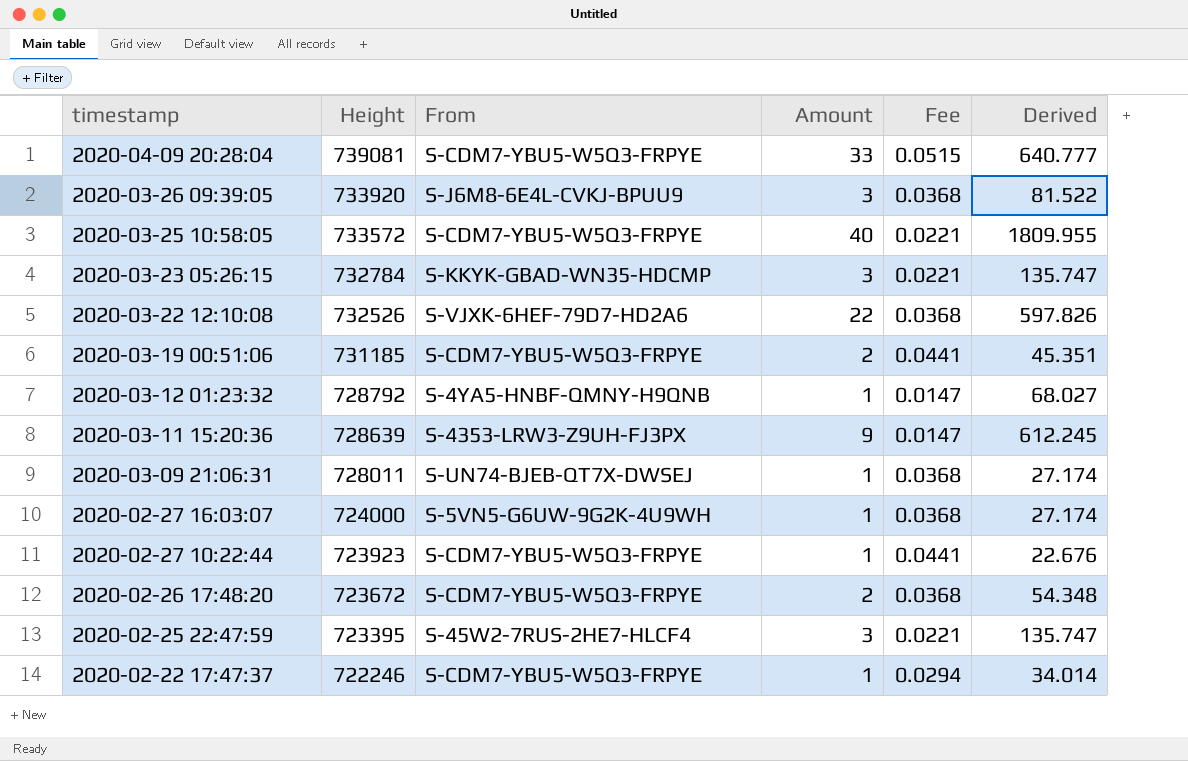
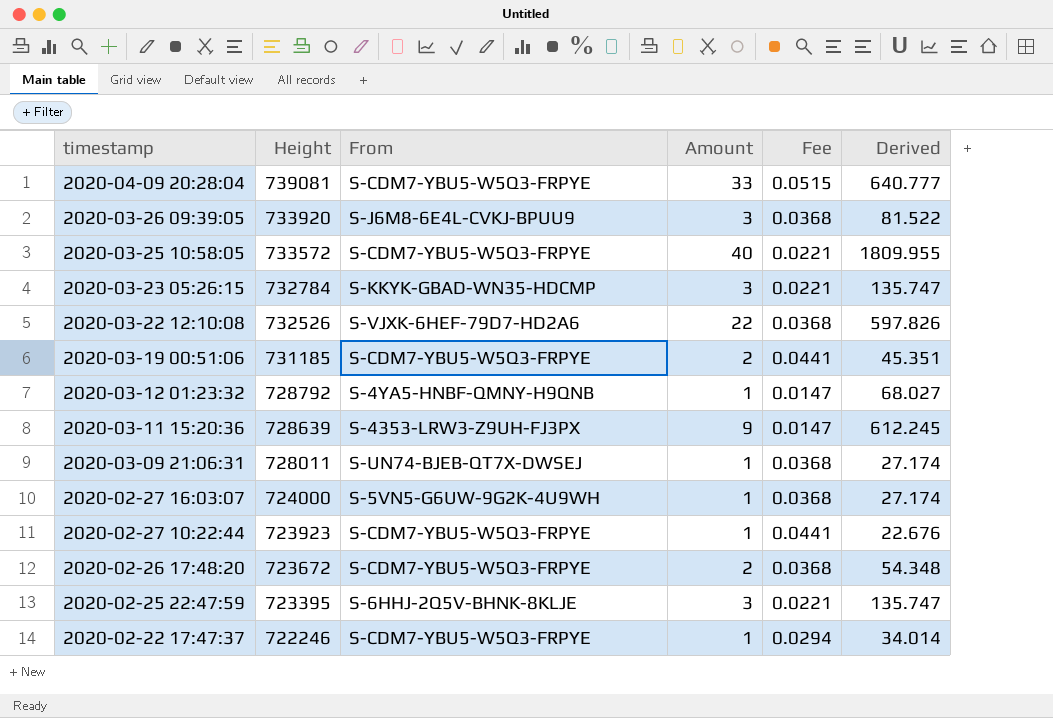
2020-02-25 22:47:59 | From: S-45W2-7RUS-2HE7-HLCF4 -> S-6HHJ-2Q5V-BHNK-8KLJE

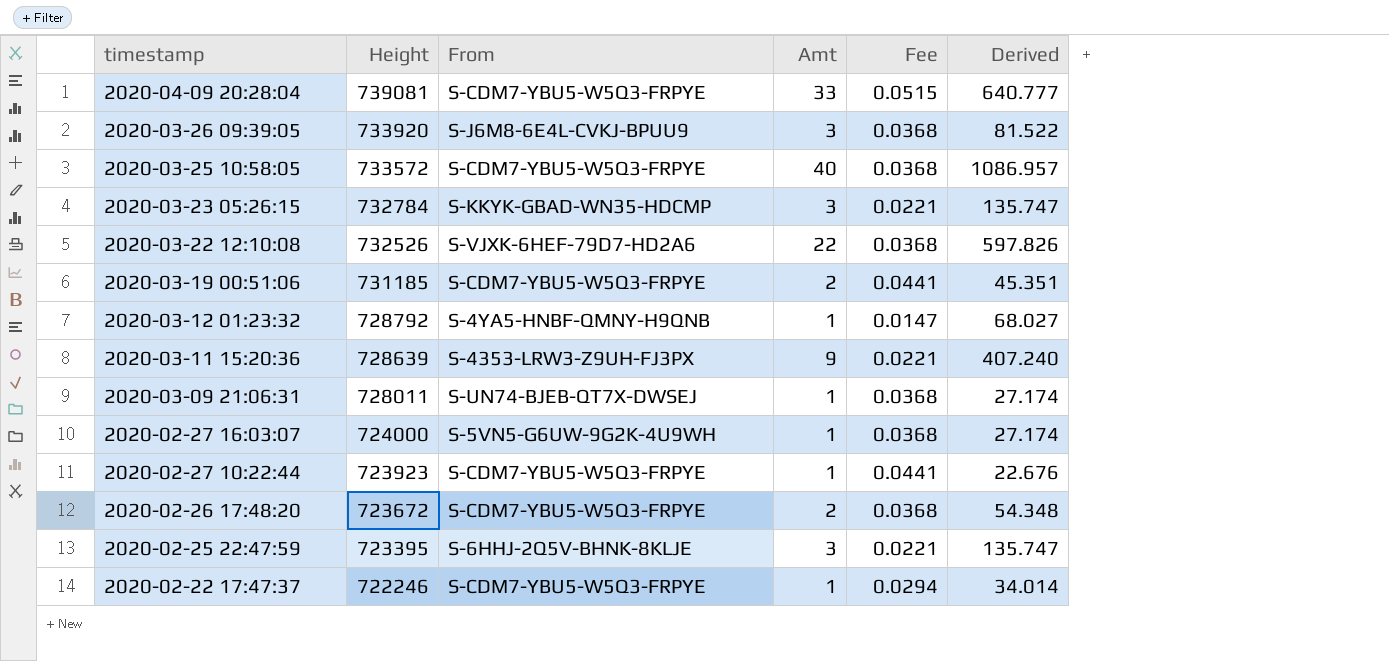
column name: Amount -> Amt
2020-03-25 10:58:05 | Fee: 0.0221 -> 0.0368
2020-03-25 10:58:05 | Derived: 1809.955 -> 1086.957
2020-03-11 15:20:36 | Fee: 0.0147 -> 0.0221
2020-03-11 15:20:36 | Derived: 612.245 -> 407.240

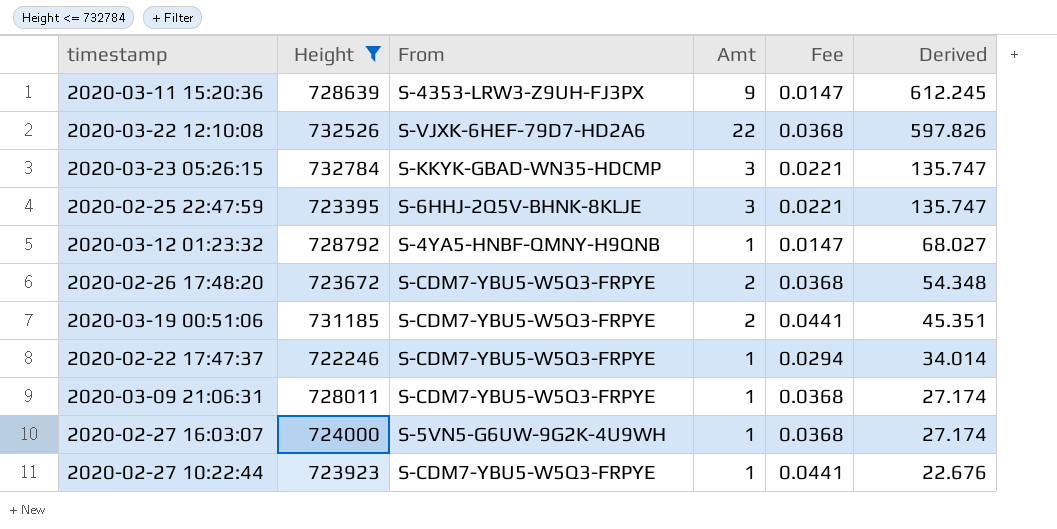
filter: none -> Height <= 732784
row order: timestamp descending -> Derived descending
2020-03-11 15:20:36 | Fee: 0.0221 -> 0.0147
2020-03-11 15:20:36 | Derived: 407.240 -> 612.245
2020-03-09 21:06:31 | From: S-UN74-BJEB-QT7X-DWSEJ -> S-CDM7-YBU5-W5Q3-FRPYE

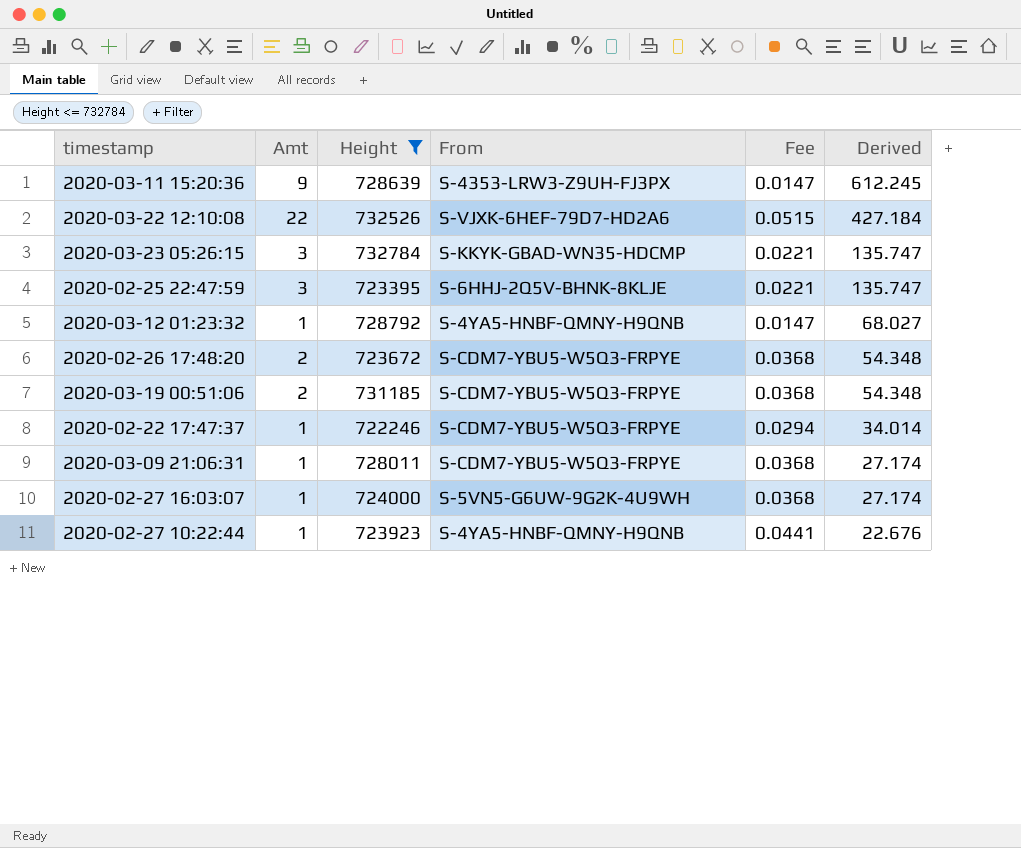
column Amt | position: 4 -> 2
2020-03-22 12:10:08 | Fee: 0.0368 -> 0.0515
2020-03-22 12:10:08 | Derived: 597.826 -> 427.184
2020-03-19 00:51:06 | Fee: 0.0441 -> 0.0368
2020-03-19 00:51:06 | Derived: 45.351 -> 54.348
2020-02-27 10:22:44 | From: S-CDM7-YBU5-W5Q3-FRPYE -> S-4YA5-HNBF-QMNY-H9QNB

